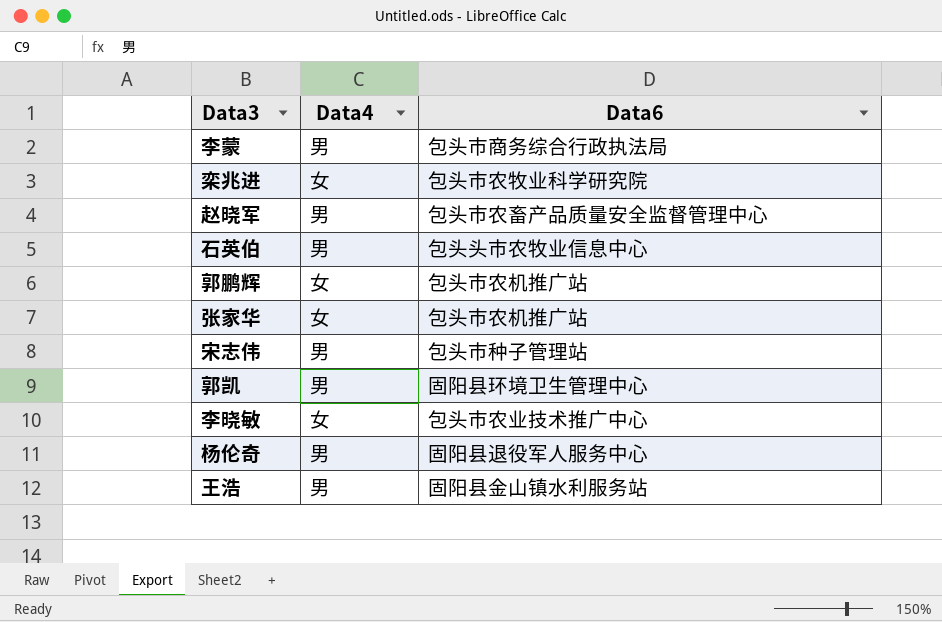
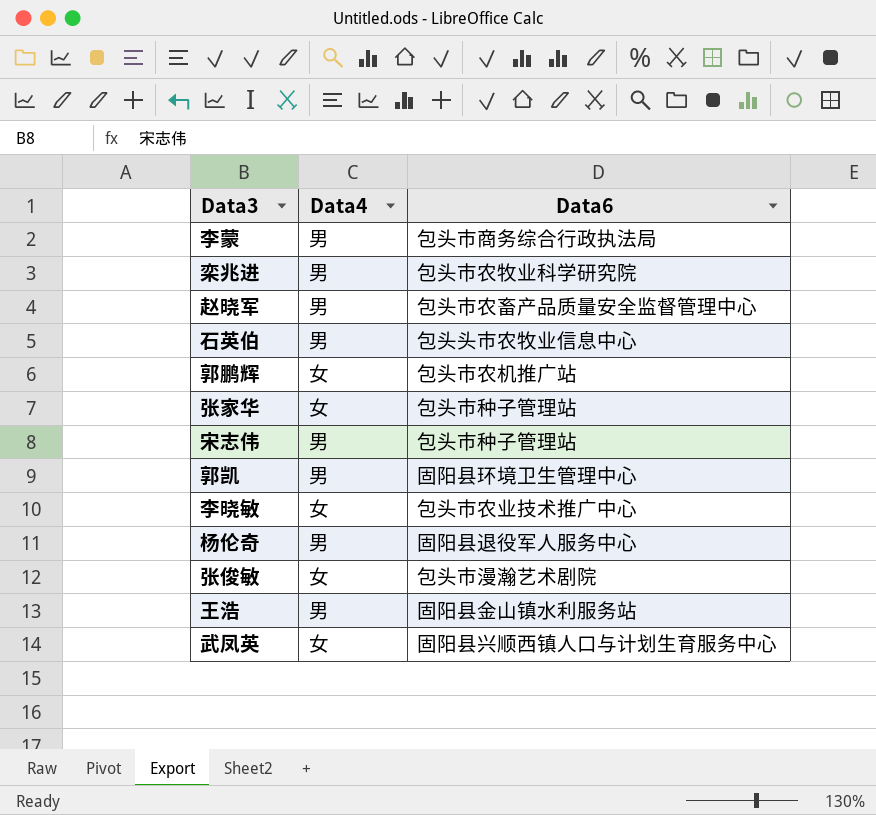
栾兆进 | Data4: 女 -> 男
张家华 | Data6: 包头市农机推广站 -> 包头市种子管理站
row 张俊敏: none -> 女 | 包头市漫瀚艺术剧院
row 武凤英: none -> 女 | 固阳县兴顺西镇人口与计划生育服务中心

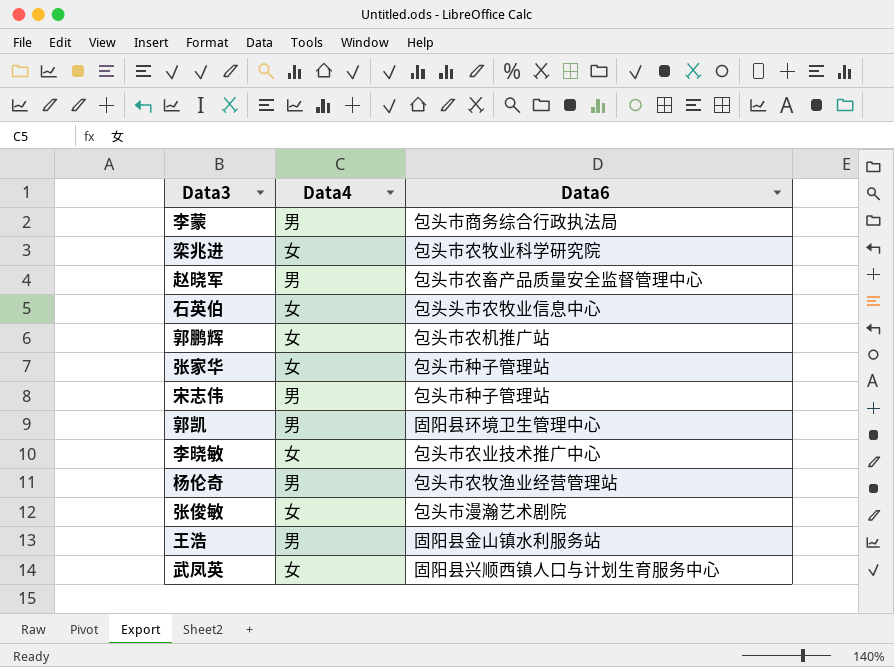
栾兆进 | Data4: 男 -> 女
石英伯 | Data4: 男 -> 女
杨伦奇 | Data6: 固阳县退役军人服务中心 -> 包头市农牧渔业经营管理站

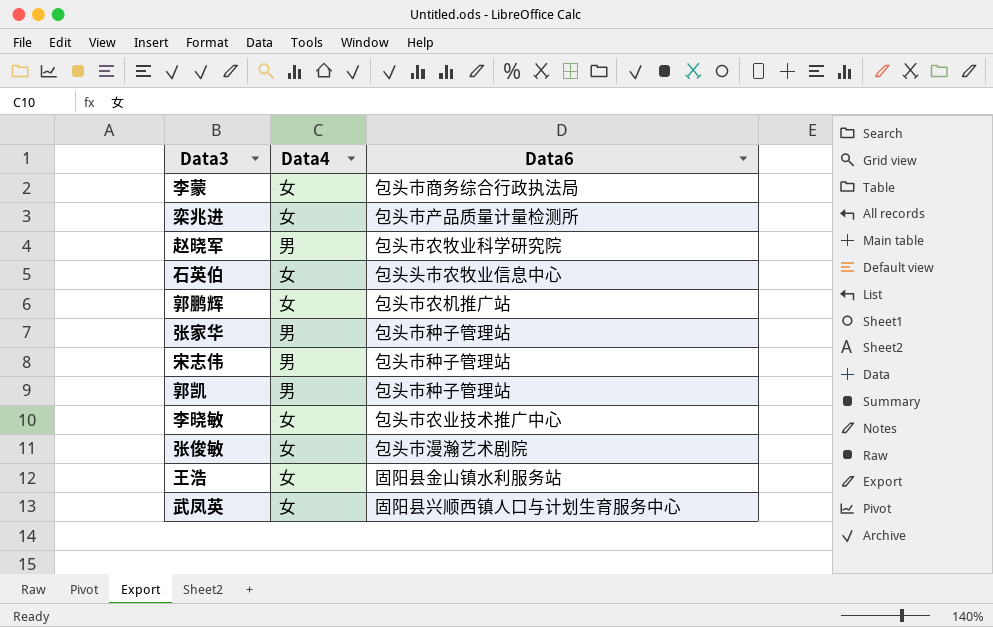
row 杨伦奇: 男 | 包头市农牧渔业经营管理站 -> none
李蒙 | Data4: 男 -> 女
栾兆进 | Data6: 包头市农牧业科学研究院 -> 包头市产品质量计量检测所
赵晓军 | Data6: 包头市农畜产品质量安全监督管理中心 -> 包头市农牧业科学研究院
张家华 | Data4: 女 -> 男
郭凯 | Data6: 固阳县环境卫生管理中心 -> 包头市种子管理站
王浩 | Data4: 男 -> 女

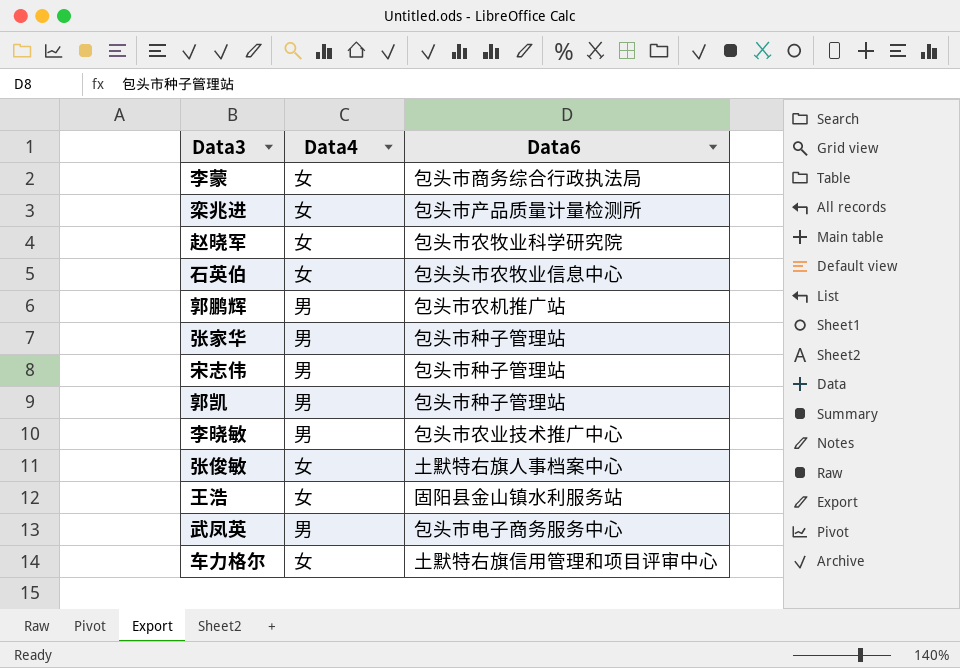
赵晓军 | Data4: 男 -> 女
郭鹏辉 | Data4: 女 -> 男
李晓敏 | Data4: 女 -> 男
张俊敏 | Data6: 包头市漫瀚艺术剧院 -> 土默特右旗人事档案中心
武凤英 | Data4: 女 -> 男
武凤英 | Data6: 固阳县兴顺西镇人口与计划生育服务中心 -> 包头市电子商务服务中心
row 车力格尔: none -> 女 | 土默特右旗信用管理和项目评审中心

